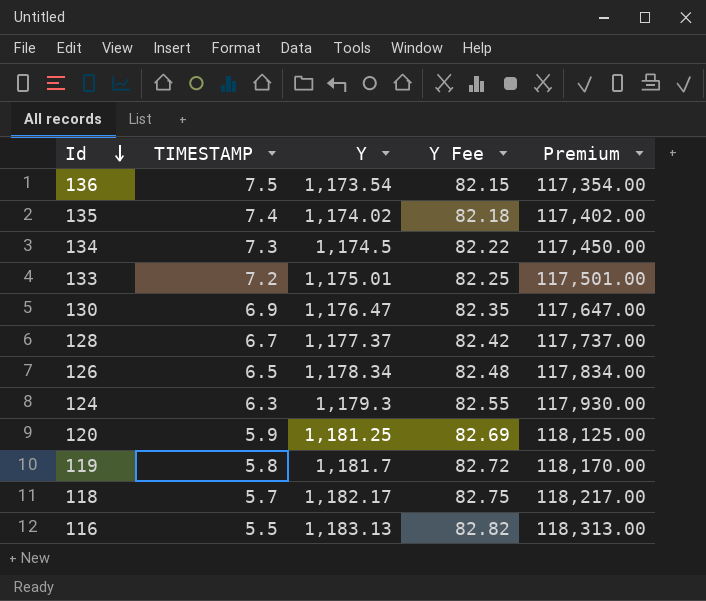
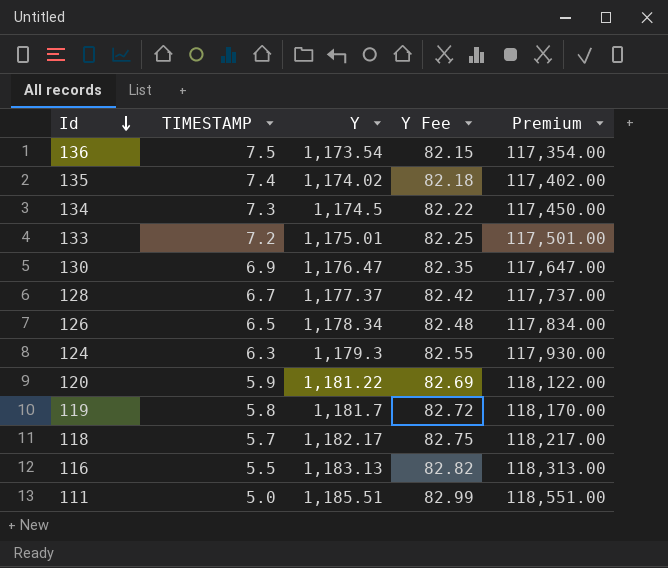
120 | Y: 1,181.25 -> 1,181.22
120 | Premium: 118,125.00 -> 118,122.00
row 111: none -> 5.0 | 1,185.51 | 82.99 | 118,551.00

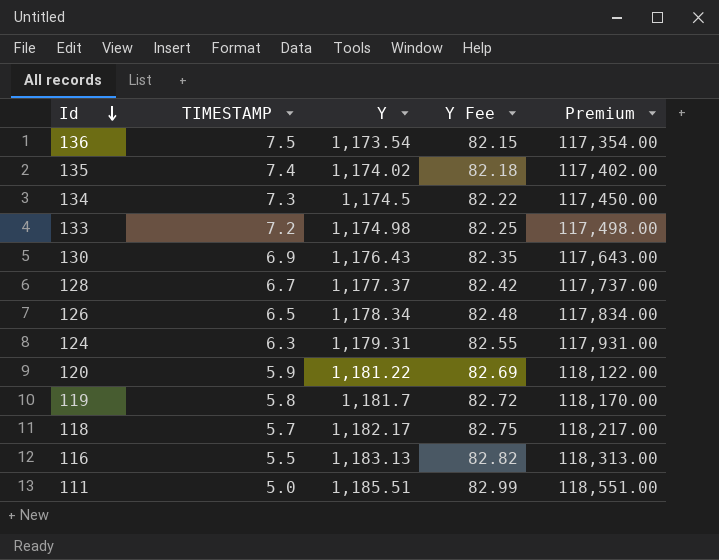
133 | Y: 1,175.01 -> 1,174.98
133 | Premium: 117,501.00 -> 117,498.00
130 | Y: 1,176.47 -> 1,176.43
130 | Premium: 117,647.00 -> 117,643.00
124 | Y: 1,179.3 -> 1,179.31
124 | Premium: 117,930.00 -> 117,931.00

